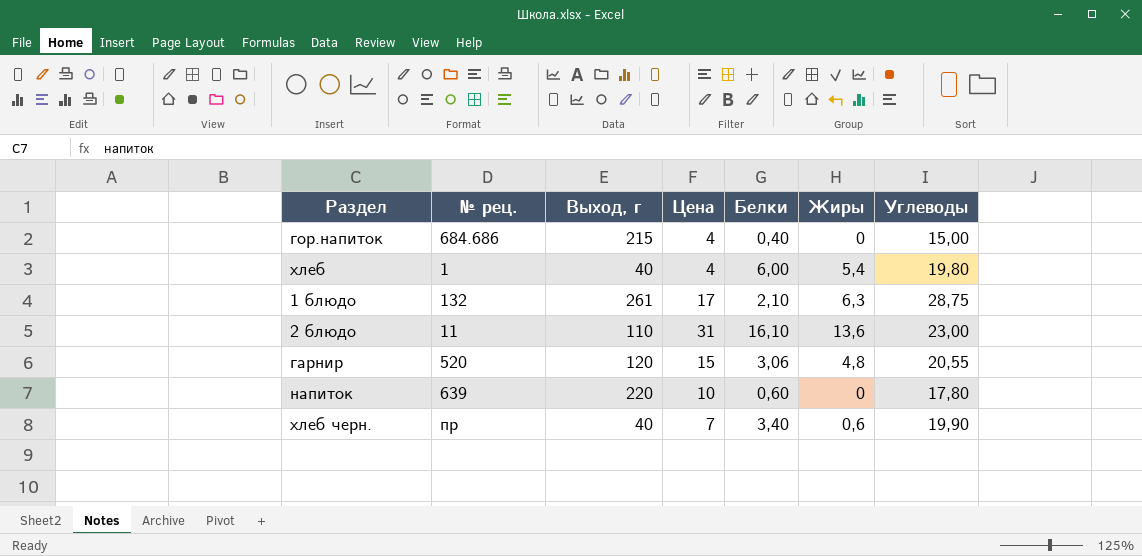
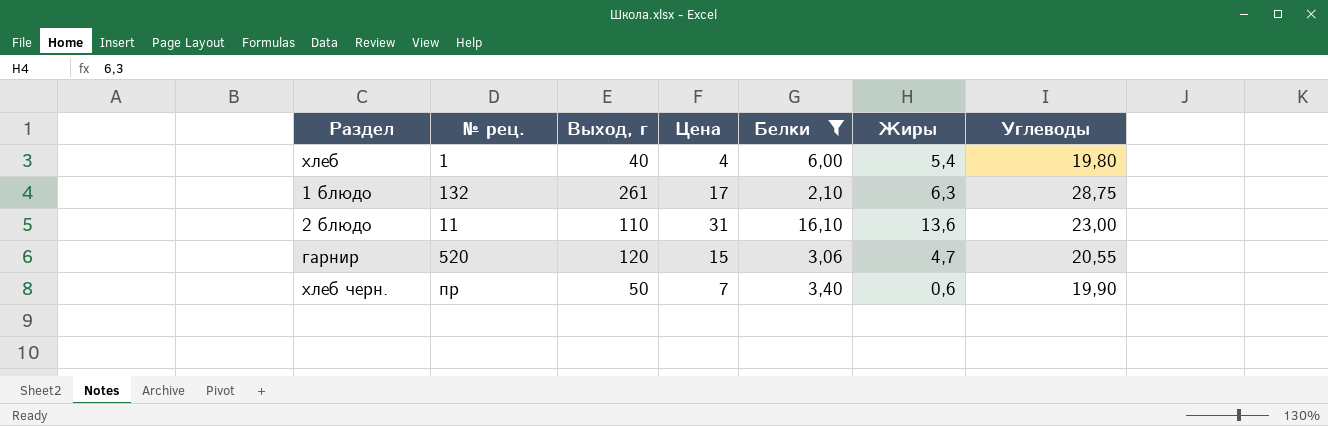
filter: none -> Белки >= 2,10
гарнир | Жиры: 4,8 -> 4,7
хлеб черн. | Выход, г: 40 -> 50

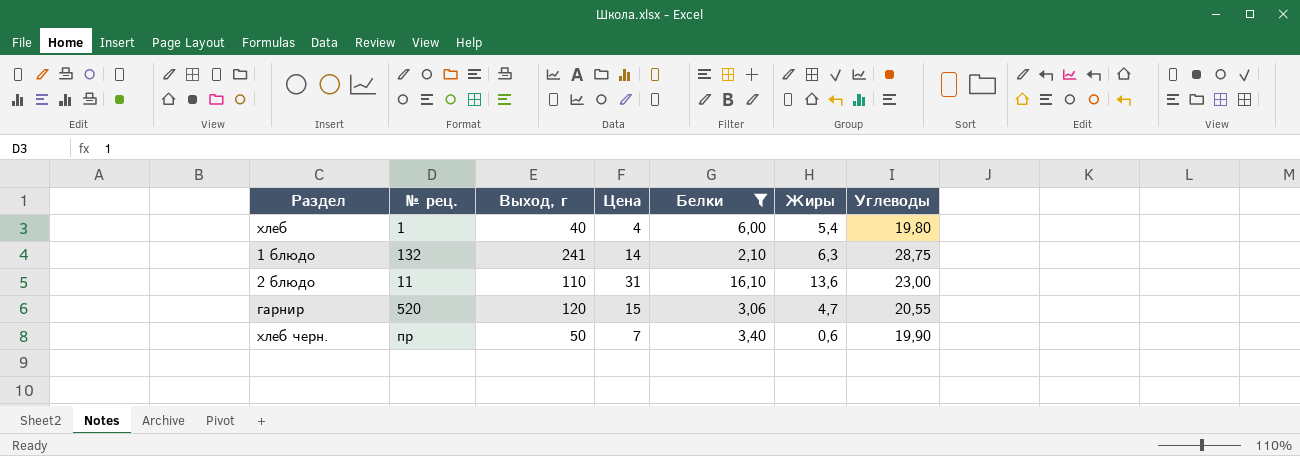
1 блюдо | Выход, г: 261 -> 241
1 блюдо | Цена: 17 -> 14

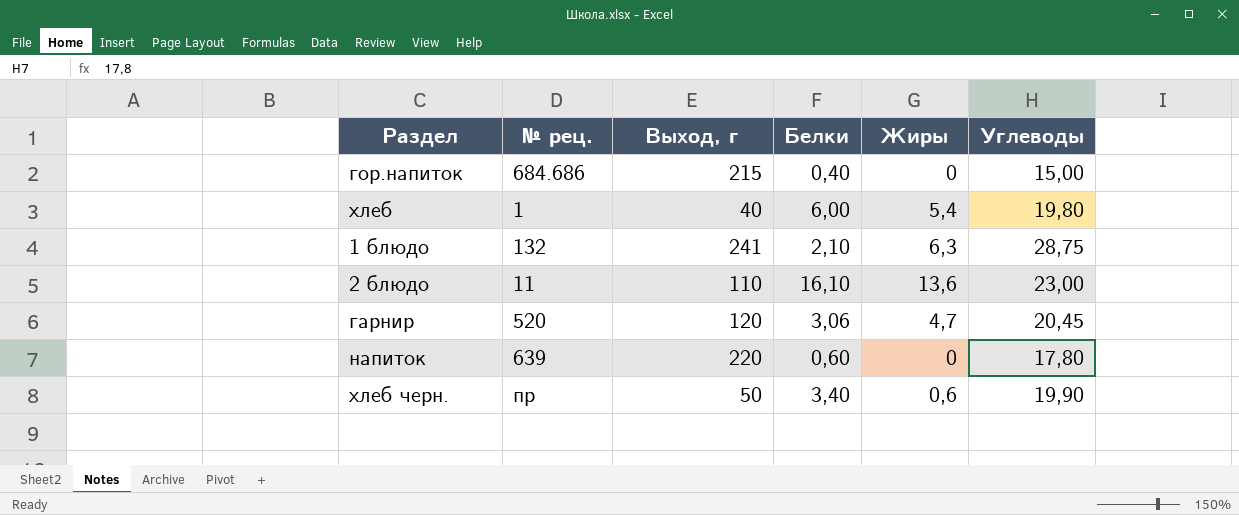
filter: Белки >= 2,10 -> none
column Цена | position: 4 -> none
гарнир | Углеводы: 20,55 -> 20,45

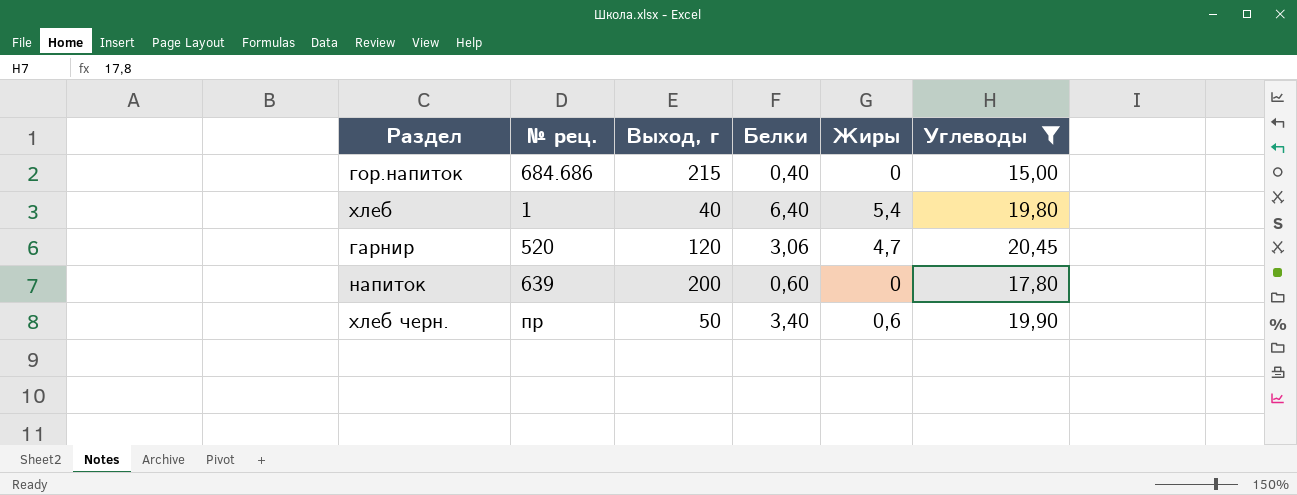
filter: none -> Углеводы <= 20,45
хлеб | Белки: 6,00 -> 6,40
напиток | Выход, г: 220 -> 200

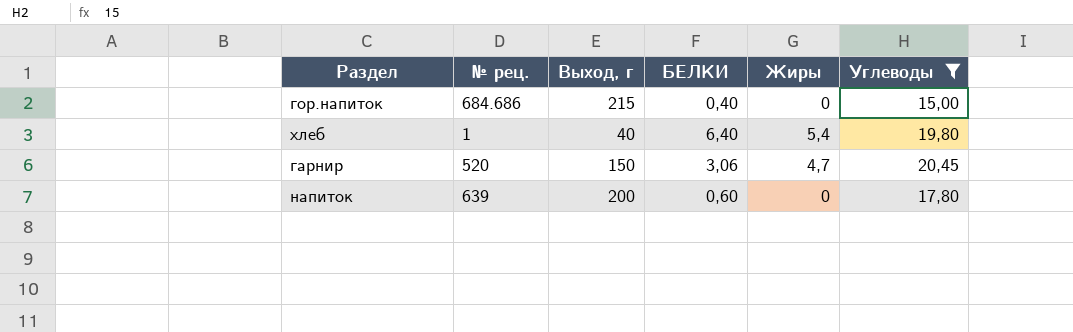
column name: Белки -> БЕЛКИ
row хлеб черн.: пр | 50 | 3,40 | 0,6 | 19,90 -> none
гарнир | Выход, г: 120 -> 150

